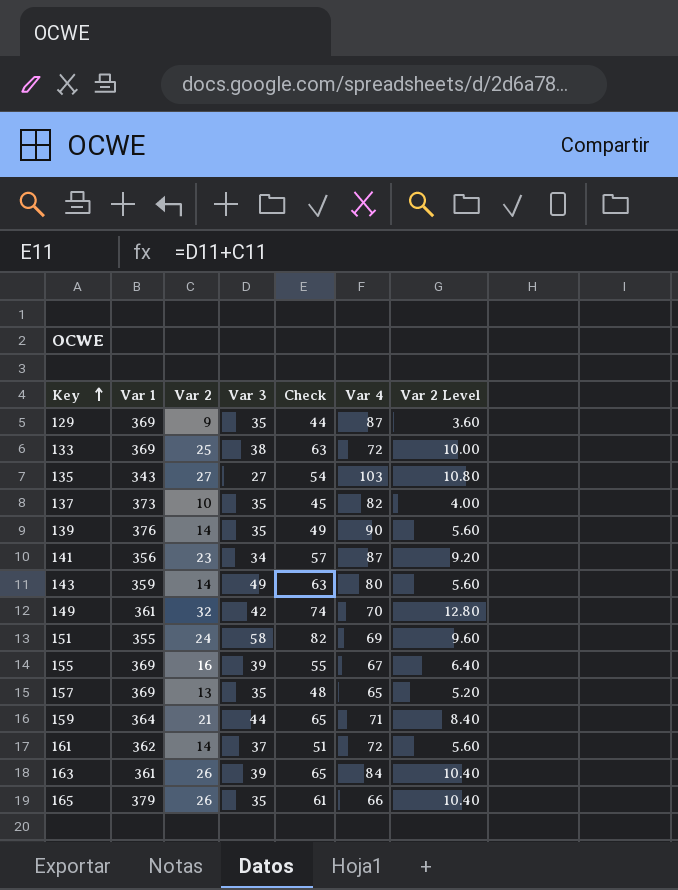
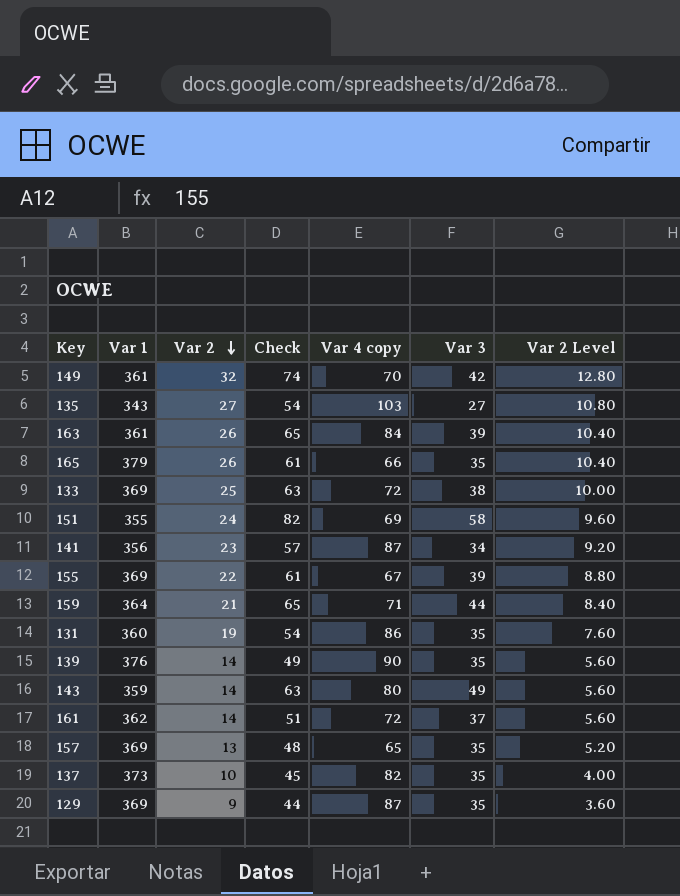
row order: Key ascending -> Var 2 descending
column name: Var 4 -> Var 4 copy
column Var 3 | position: 4 -> 6
155 | Var 2: 16 -> 22
155 | Check: 55 -> 61
155 | Var 2 Level: 6.40 -> 8.80
row 131: none -> 360 | 19 | 54 | 86 | 35 | 7.60

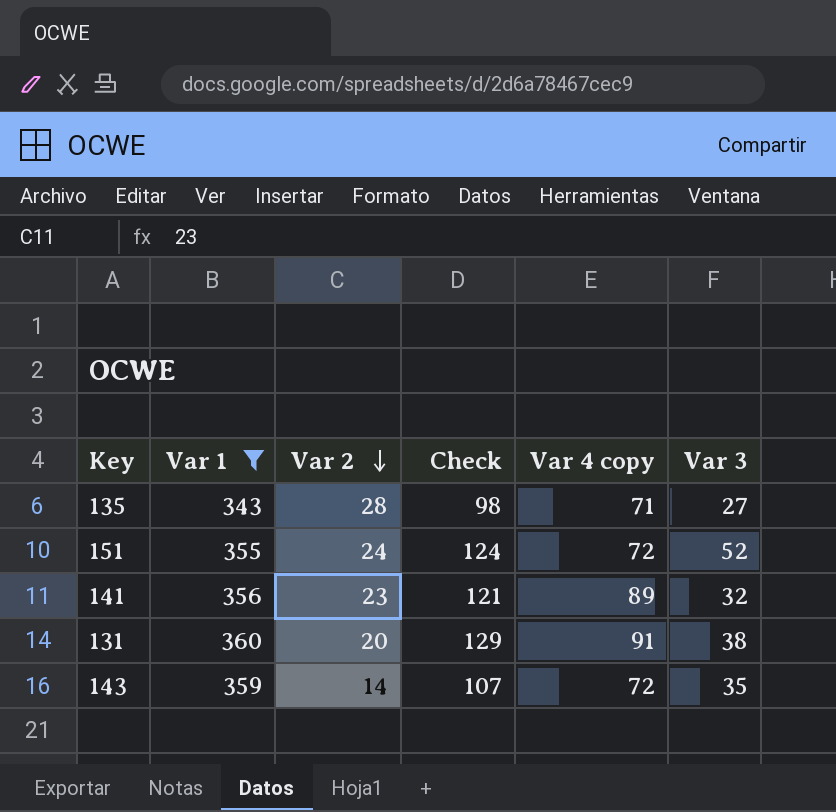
filter: none -> Var 1 <= 360
column Var 2 Level | formula: [Var 2] * 0.4 -> none
column Check | formula: [Var 2] + [Var 3] -> [Var 4 copy] + [Var 3]
135 | Var 2: 27 -> 28
135 | Var 4 copy: 103 -> 71
151 | Var 4 copy: 69 -> 72
151 | Var 3: 58 -> 52
141 | Var 4 copy: 87 -> 89
141 | Var 3: 34 -> 32
131 | Var 2: 19 -> 20
131 | Var 4 copy: 86 -> 91
131 | Var 3: 35 -> 38
143 | Var 4 copy: 80 -> 72
143 | Var 3: 49 -> 35

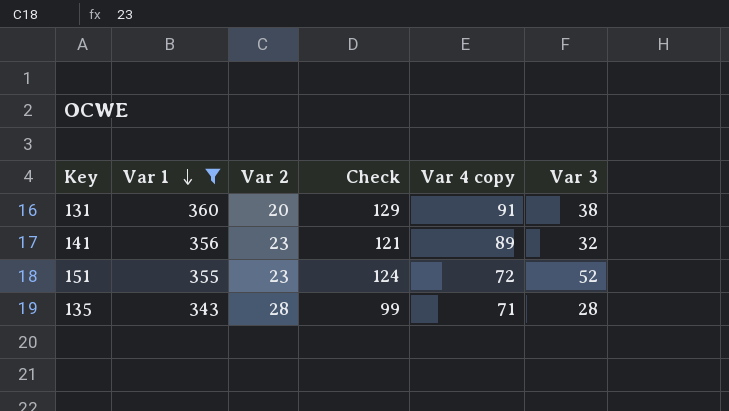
row order: Var 2 descending -> Var 1 descending
row 143: 359 | 14 | 107 | 72 | 35 -> none
151 | Var 2: 24 -> 23
135 | Check: 98 -> 99
135 | Var 3: 27 -> 28

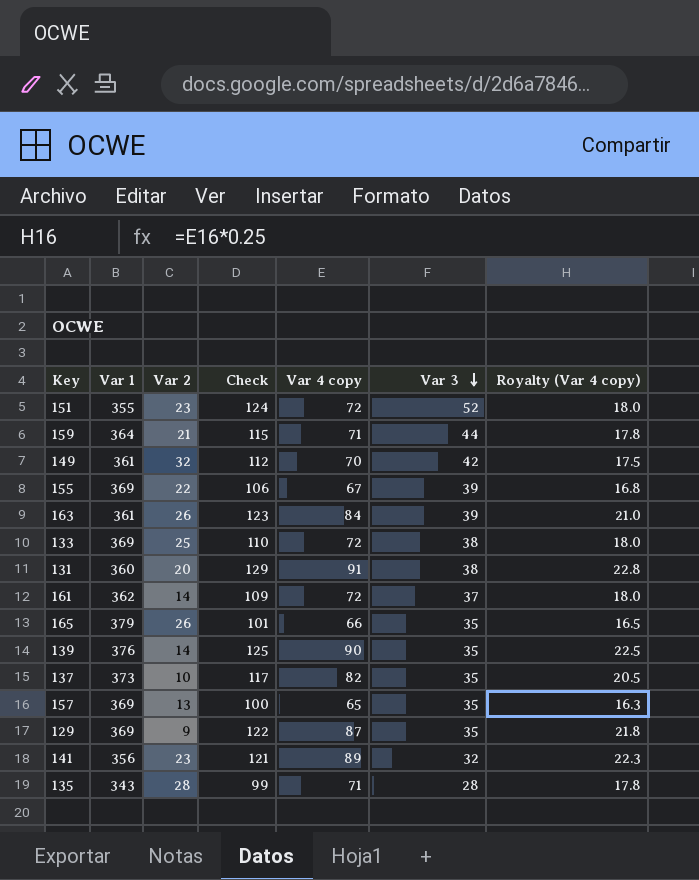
filter: Var 1 <= 360 -> none
row order: Var 1 descending -> Var 3 descending
column Royalty (Var 4 copy) | formula: none -> [Var 4 copy] * 0.25

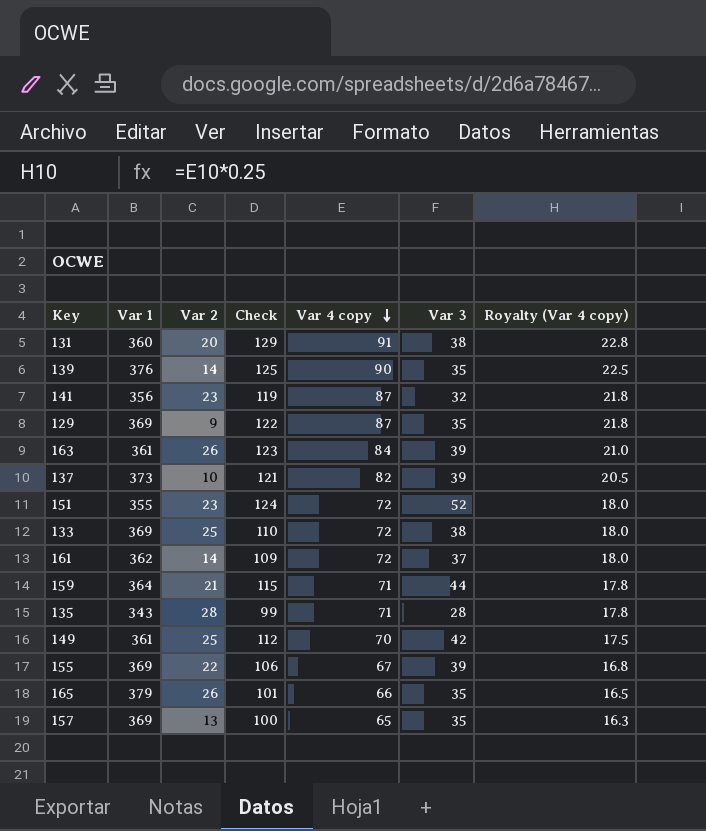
row order: Var 3 descending -> Var 4 copy descending
141 | Check: 121 -> 119
141 | Var 4 copy: 89 -> 87
141 | Royalty (Var 4 copy): 22.3 -> 21.8
137 | Check: 117 -> 121
137 | Var 3: 35 -> 39
149 | Var 2: 32 -> 25

